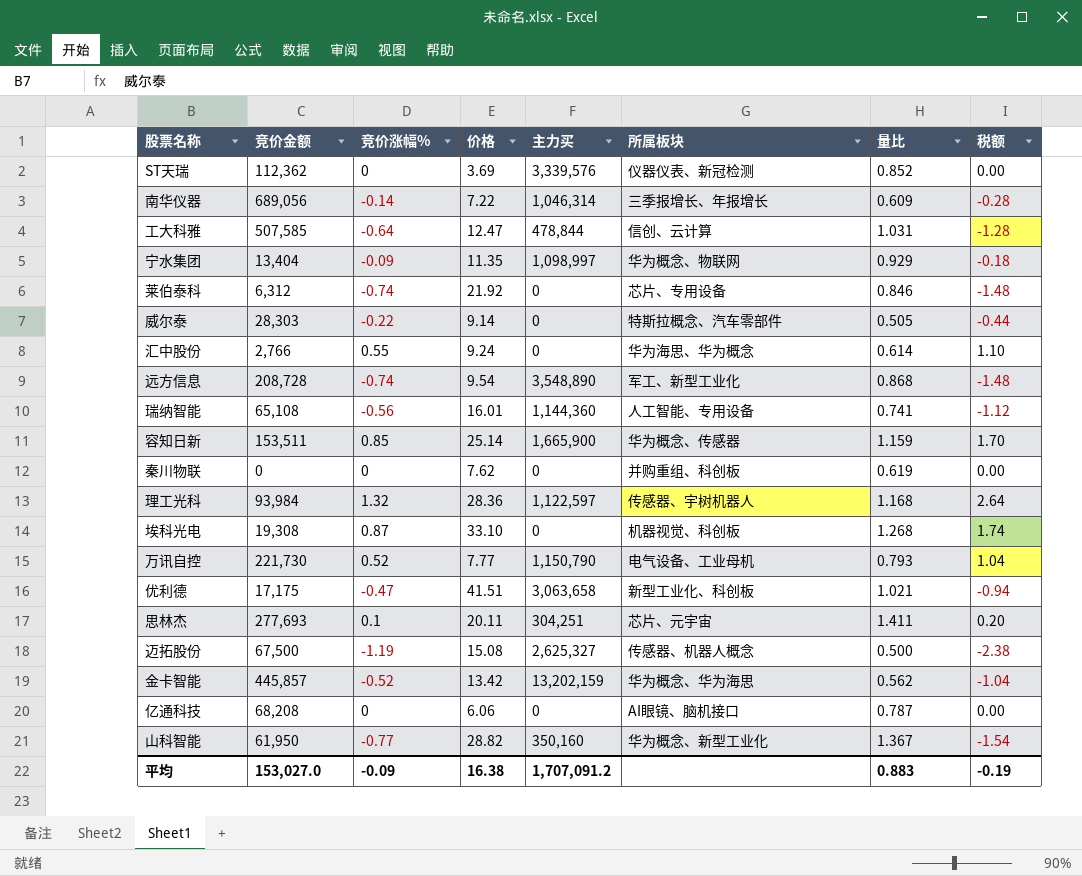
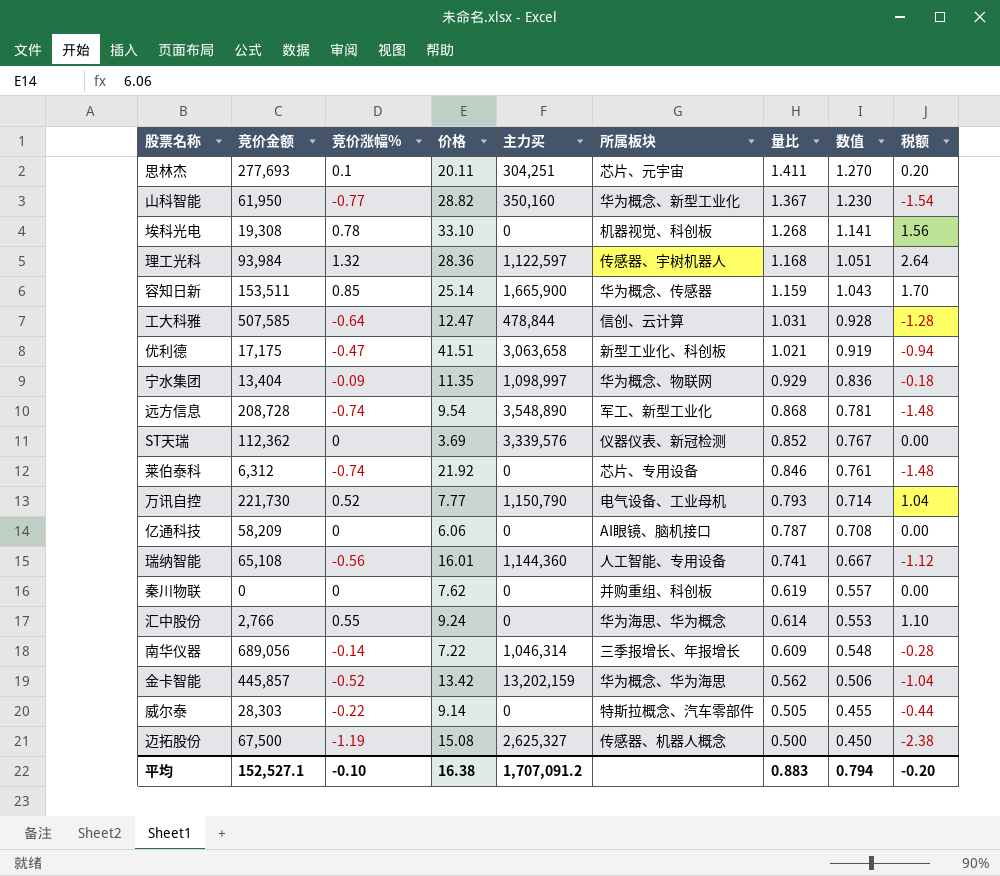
row order: none -> 量比 descending
column 数值 | formula: none -> [量比] * 0.9
埃科光电 | 竞价涨幅%: 0.87 -> 0.78
埃科光电 | 税额: 1.74 -> 1.56
亿通科技 | 竞价金额: 68,208 -> 58,209
平均 | 竞价金额: 153,027.0 -> 152,527.1
平均 | 竞价涨幅%: -0.09 -> -0.10
平均 | 税额: -0.19 -> -0.20

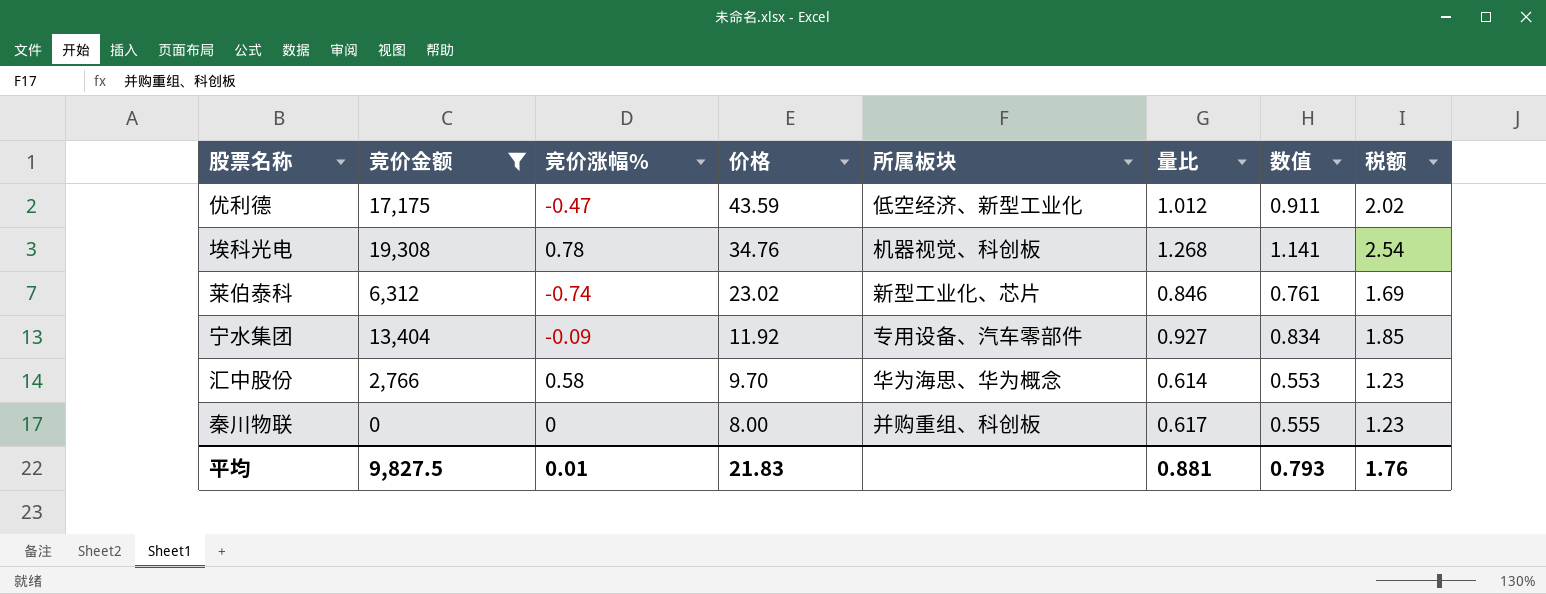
filter: none -> 竞价金额 <= 19,308
row order: 量比 descending -> 价格 descending
column 主力买 | position: 5 -> none
column 税额 | formula: [竞价涨幅%] * 2 -> [量比] * 2
优利德 | 价格: 41.51 -> 43.59
优利德 | 所属板块: 新型工业化、科创板 -> 低空经济、新型工业化
优利德 | 量比: 1.021 -> 1.012
优利德 | 数值: 0.919 -> 0.911
埃科光电 | 价格: 33.10 -> 34.76
莱伯泰科 | 价格: 21.92 -> 23.02
莱伯泰科 | 所属板块: 芯片、专用设备 -> 新型工业化、芯片
宁水集团 | 价格: 11.35 -> 11.92
宁水集团 | 所属板块: 华为概念、物联网 -> 专用设备、汽车零部件
宁水集团 | 量比: 0.929 -> 0.927
宁水集团 | 数值: 0.836 -> 0.834
汇中股份 | 竞价涨幅%: 0.55 -> 0.58
汇中股份 | 价格: 9.24 -> 9.70
秦川物联 | 价格: 7.62 -> 8.00
秦川物联 | 量比: 0.619 -> 0.617
秦川物联 | 数值: 0.557 -> 0.555
平均 | 竞价金额: 152,527.1 -> 9,827.5
平均 | 竞价涨幅%: -0.10 -> 0.01
平均 | 价格: 16.38 -> 21.83
平均 | 量比: 0.883 -> 0.881
平均 | 数值: 0.794 -> 0.793
平均 | 税额: -0.20 -> 1.76

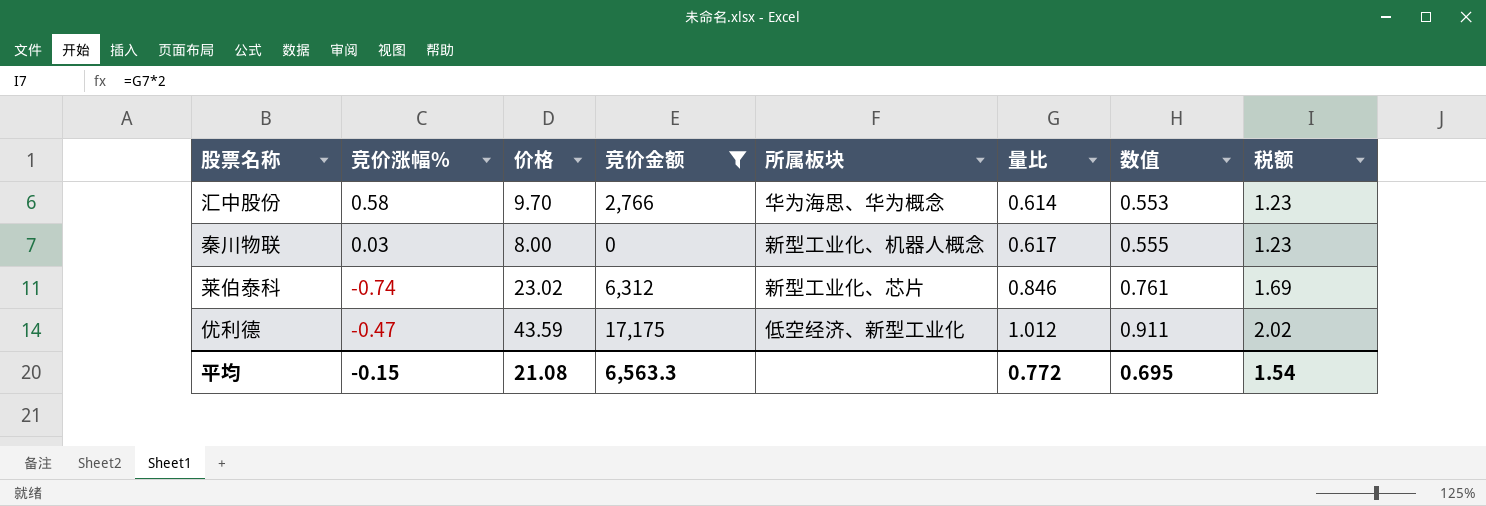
row order: 价格 descending -> 量比 ascending
column 竞价金额 | position: 2 -> 4
row 埃科光电: 19,308 | 0.78 | 34.76 | 机器视觉、科创板 | 1.268 | 1.141 | 2.54 -> none
row 宁水集团: 13,404 | -0.09 | 11.92 | 专用设备、汽车零部件 | 0.927 | 0.834 | 1.85 -> none
秦川物联 | 竞价涨幅%: 0 -> 0.03
秦川物联 | 所属板块: 并购重组、科创板 -> 新型工业化、机器人概念
平均 | 竞价涨幅%: 0.01 -> -0.15
平均 | 价格: 21.83 -> 21.08
平均 | 竞价金额: 9,827.5 -> 6,563.3
平均 | 量比: 0.881 -> 0.772
平均 | 数值: 0.793 -> 0.695
平均 | 税额: 1.76 -> 1.54

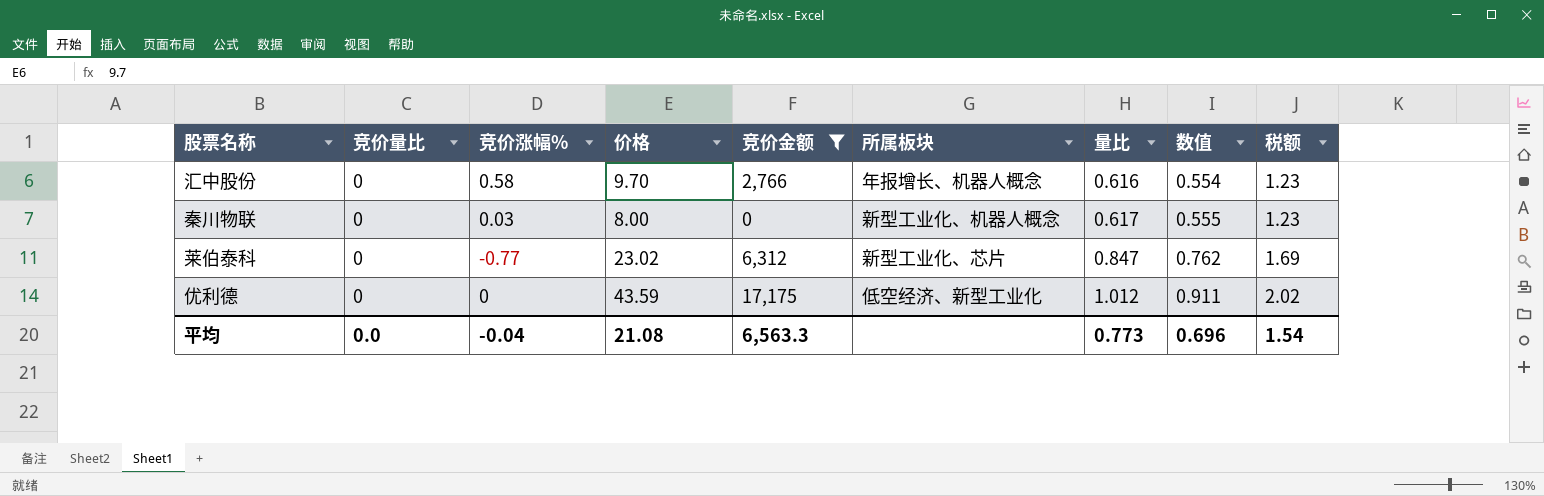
column 竞价量比 | position: none -> 2
汇中股份 | 所属板块: 华为海思、华为概念 -> 年报增长、机器人概念
汇中股份 | 量比: 0.614 -> 0.616
汇中股份 | 数值: 0.553 -> 0.554
莱伯泰科 | 竞价涨幅%: -0.74 -> -0.77
莱伯泰科 | 量比: 0.846 -> 0.847
莱伯泰科 | 数值: 0.761 -> 0.762
优利德 | 竞价涨幅%: -0.47 -> 0
平均 | 竞价涨幅%: -0.15 -> -0.04
平均 | 量比: 0.772 -> 0.773
平均 | 数值: 0.695 -> 0.696

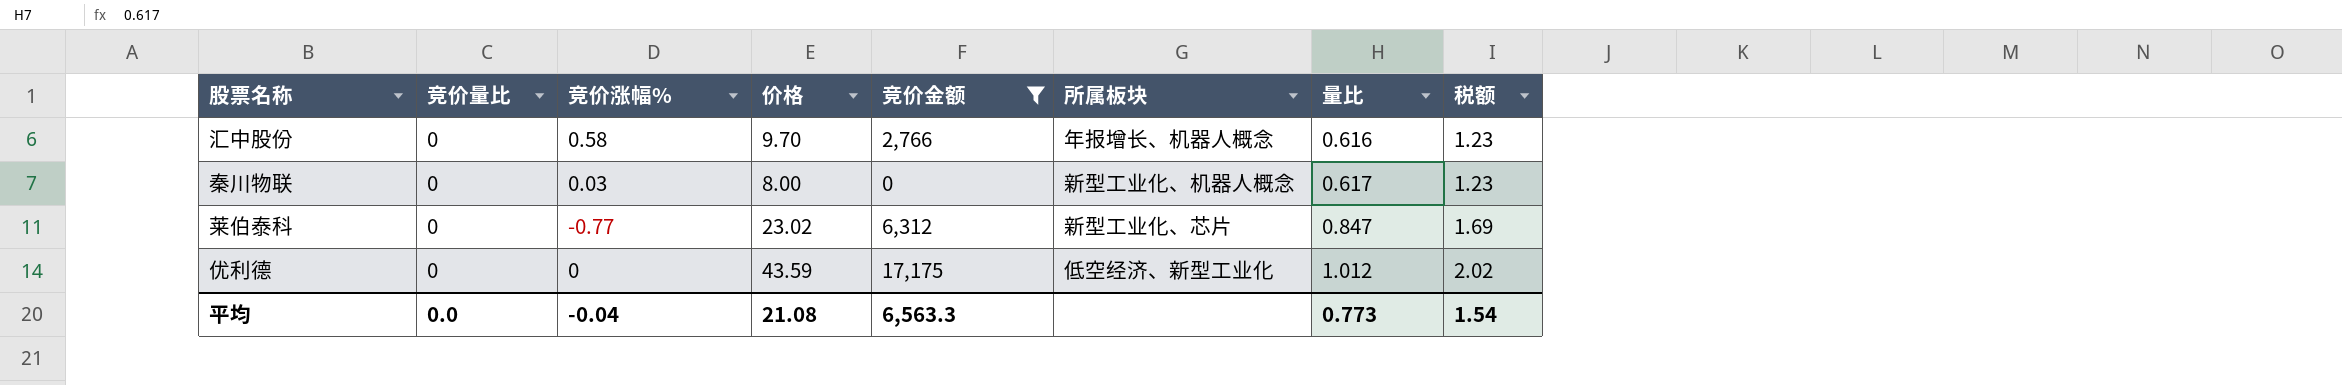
column 数值 | formula: [量比] * 0.9 -> none

